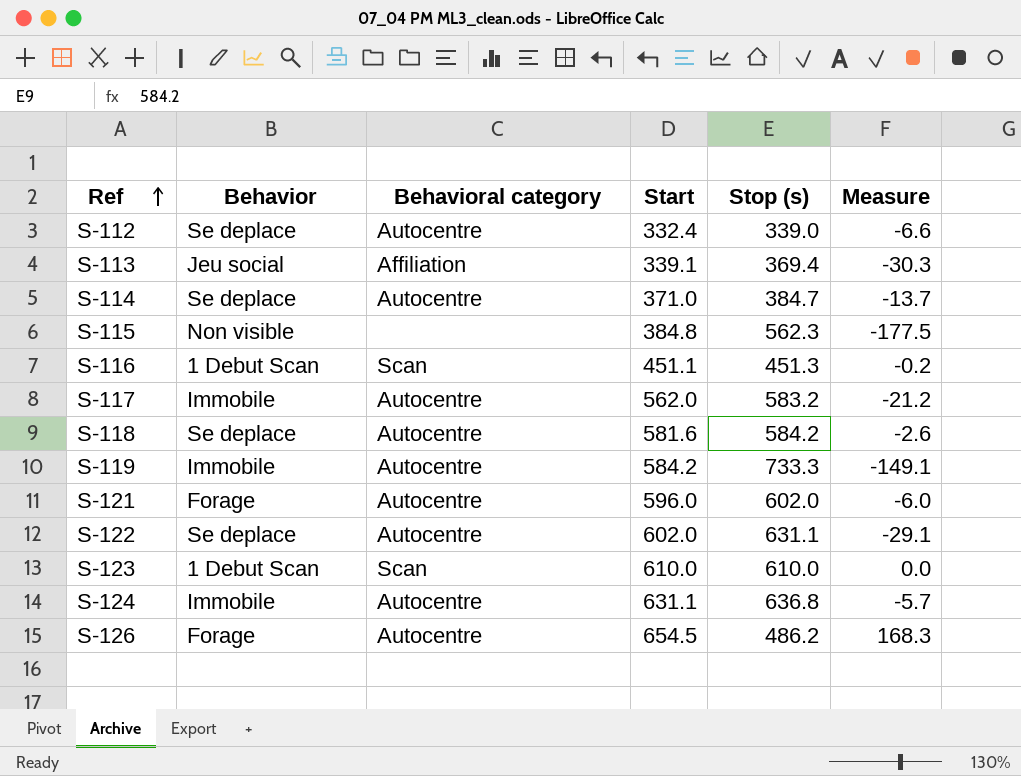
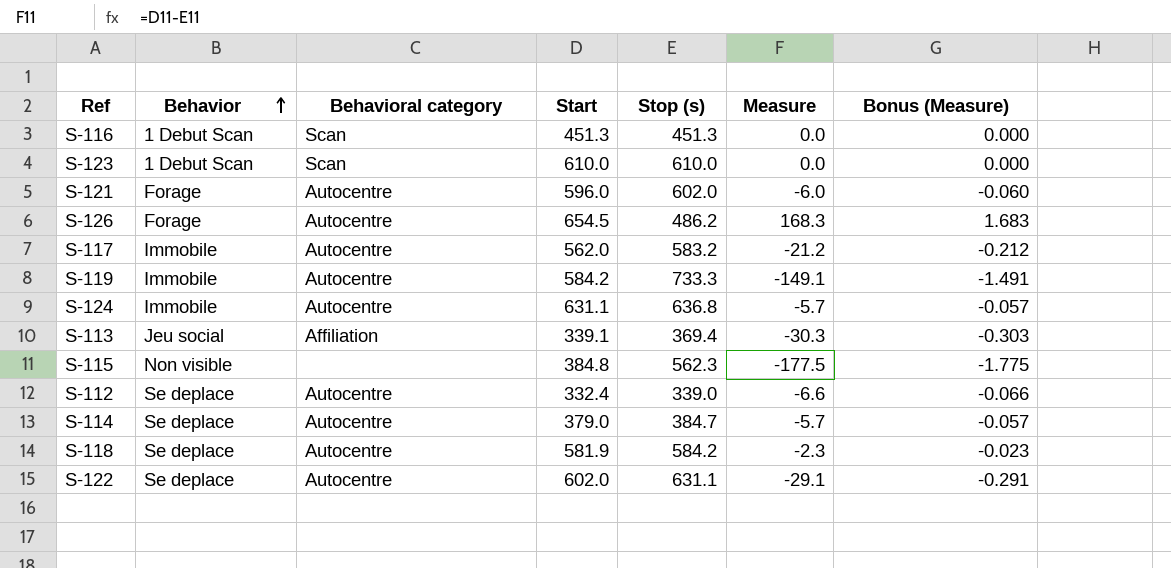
row order: Ref ascending -> Behavior ascending
column Bonus (Measure) | formula: none -> [Measure] * 0.01
S-116 | Start: 451.1 -> 451.3
S-116 | Measure: -0.2 -> 0.0
S-114 | Start: 371.0 -> 379.0
S-114 | Measure: -13.7 -> -5.7
S-118 | Start: 581.6 -> 581.9
S-118 | Measure: -2.6 -> -2.3

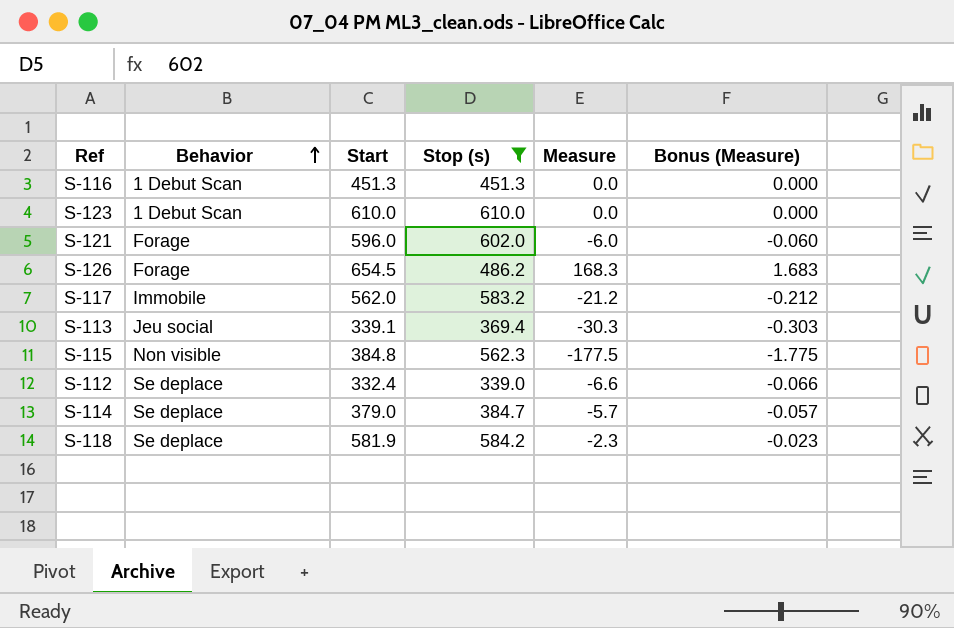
filter: none -> Stop (s) <= 610.0
column Behavioral category | position: 3 -> none

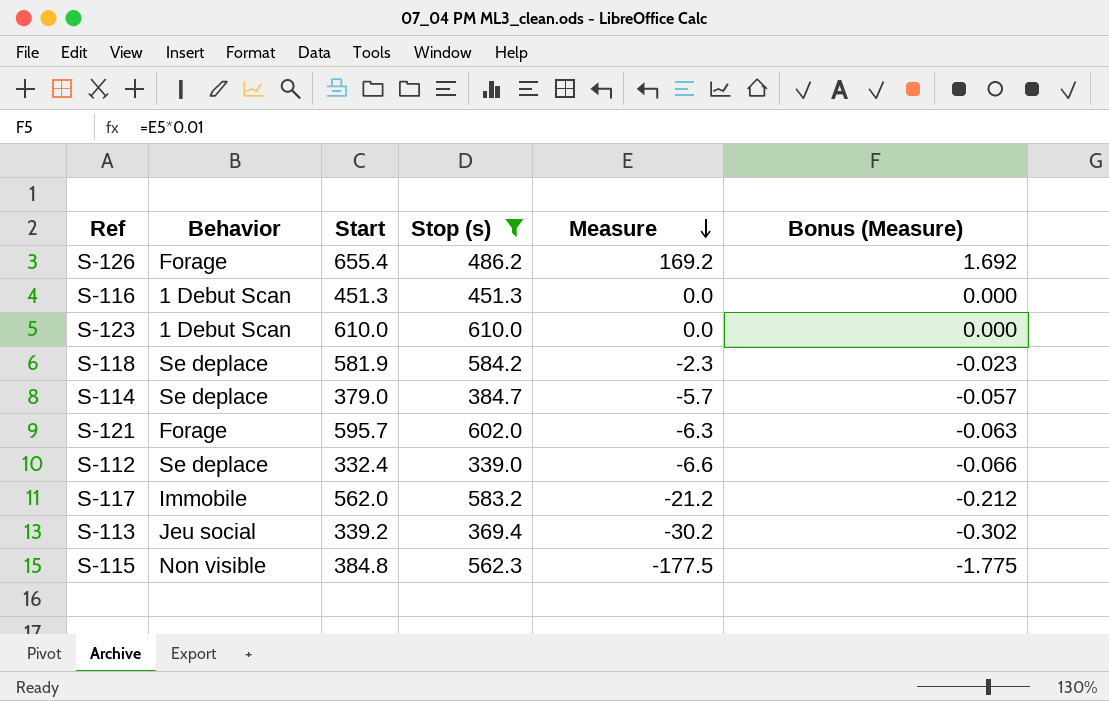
row order: Behavior ascending -> Measure descending
S-126 | Start: 654.5 -> 655.4
S-126 | Measure: 168.3 -> 169.2
S-126 | Bonus (Measure): 1.683 -> 1.692
S-121 | Start: 596.0 -> 595.7
S-121 | Measure: -6.0 -> -6.3
S-121 | Bonus (Measure): -0.060 -> -0.063
S-113 | Start: 339.1 -> 339.2
S-113 | Measure: -30.3 -> -30.2
S-113 | Bonus (Measure): -0.303 -> -0.302

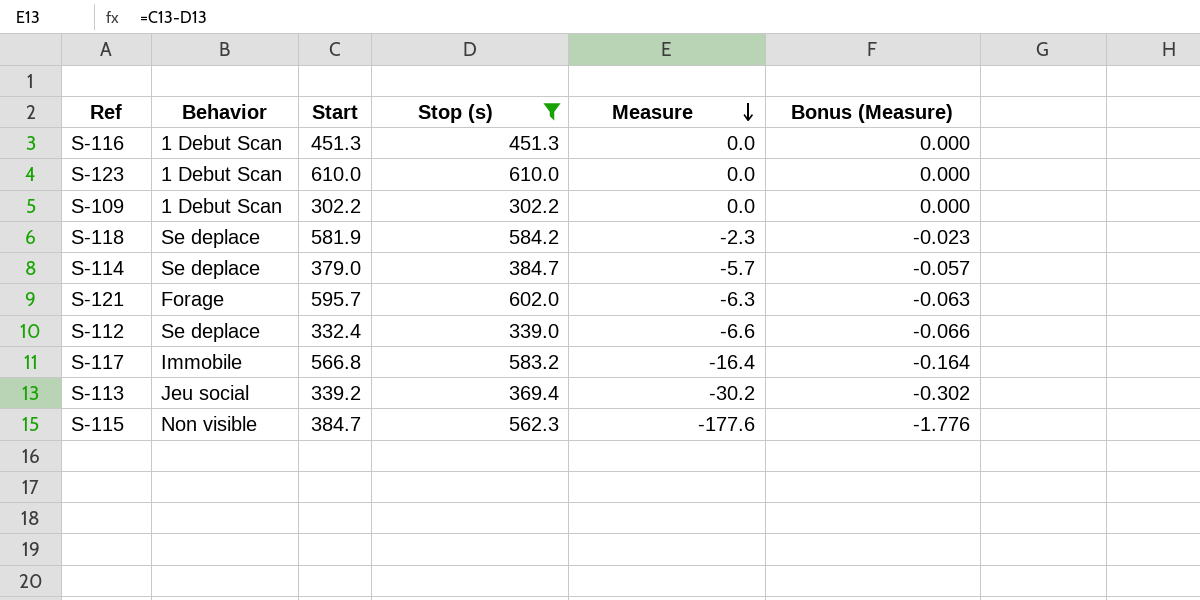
row S-126: Forage | 655.4 | 486.2 | 169.2 | 1.692 -> none
row S-109: none -> 1 Debut Scan | 302.2 | 302.2 | 0.0 | 0.000
S-117 | Start: 562.0 -> 566.8
S-117 | Measure: -21.2 -> -16.4
S-117 | Bonus (Measure): -0.212 -> -0.164
S-115 | Start: 384.8 -> 384.7
S-115 | Measure: -177.5 -> -177.6
S-115 | Bonus (Measure): -1.775 -> -1.776

